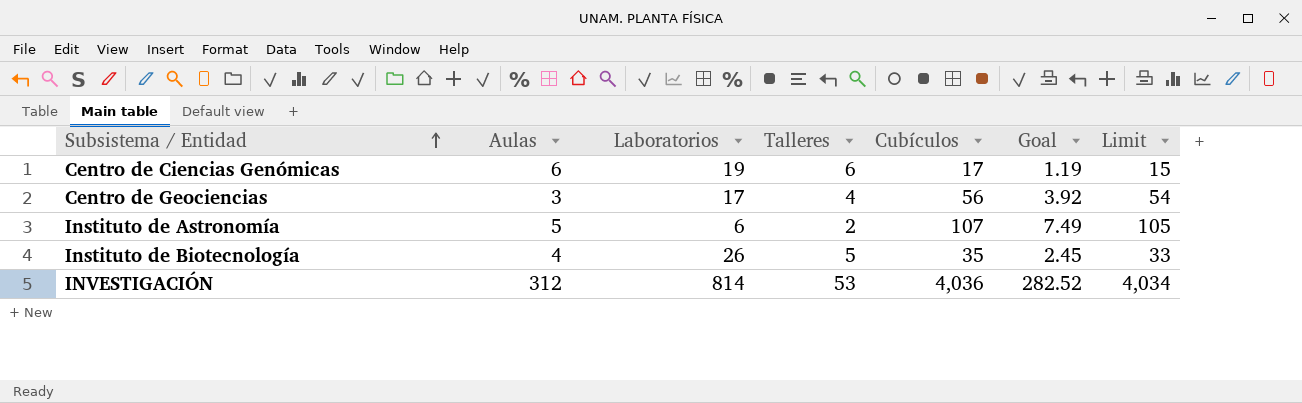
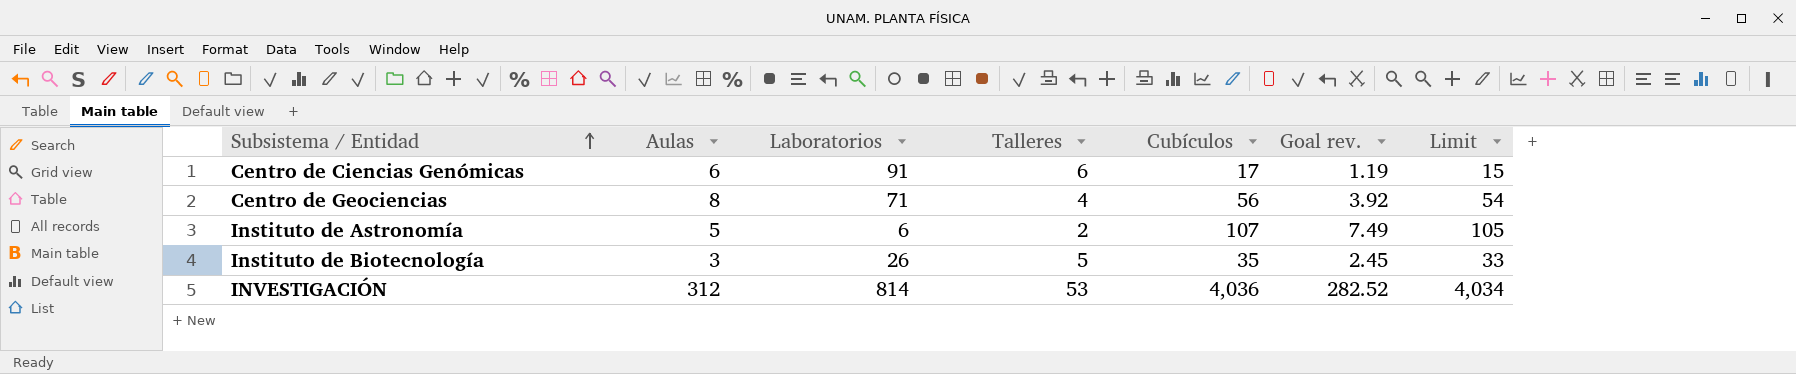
column name: Goal -> Goal rev.
Centro de Ciencias Genómicas | Laboratorios: 19 -> 91
Centro de Geociencias | Aulas: 3 -> 8
Centro de Geociencias | Laboratorios: 17 -> 71
Instituto de Biotecnología | Aulas: 4 -> 3

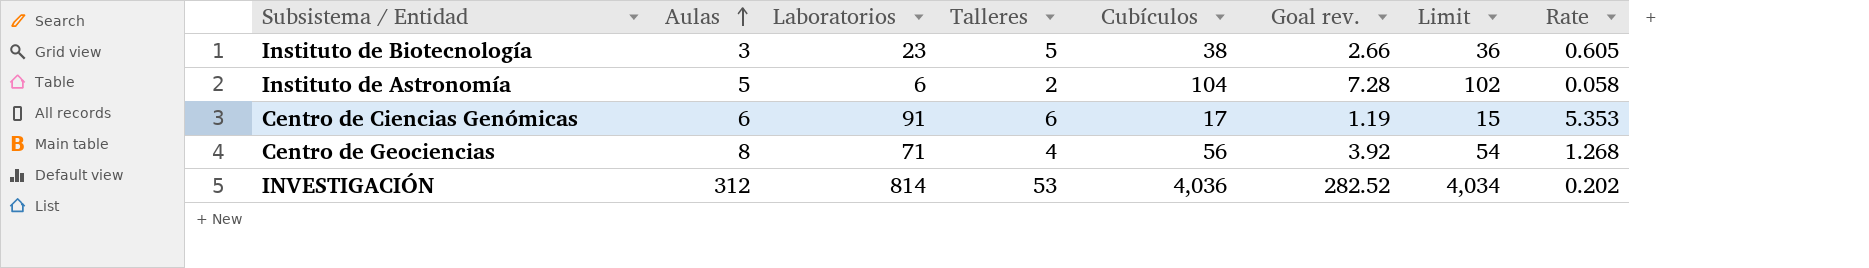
row order: Subsistema / Entidad ascending -> Aulas ascending
column Rate | formula: none -> [Laboratorios] / [Cubículos]
Instituto de Biotecnología | Laboratorios: 26 -> 23
Instituto de Biotecnología | Cubículos: 35 -> 38
Instituto de Biotecnología | Goal rev.: 2.45 -> 2.66
Instituto de Biotecnología | Limit: 33 -> 36
Instituto de Astronomía | Cubículos: 107 -> 104
Instituto de Astronomía | Goal rev.: 7.49 -> 7.28
Instituto de Astronomía | Limit: 105 -> 102

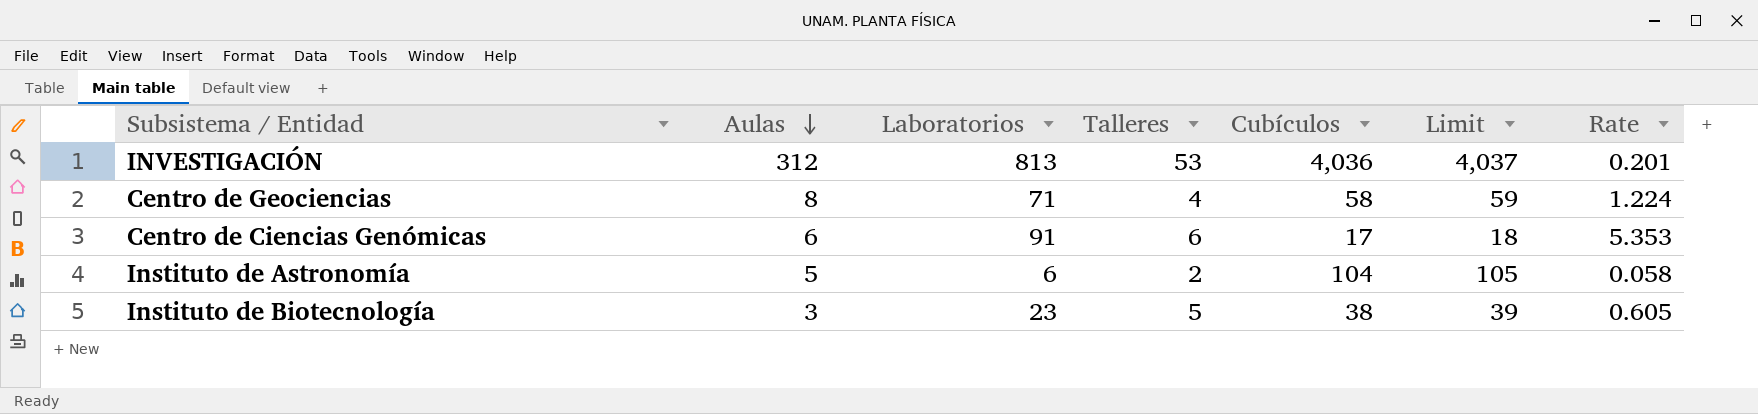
row order: Aulas ascending -> Aulas descending
column Goal rev. | formula: [Cubículos] * 0.07 -> none
column Limit | formula: [Cubículos] - 2 -> [Cubículos] + 1
INVESTIGACIÓN | Laboratorios: 814 -> 813
INVESTIGACIÓN | Rate: 0.202 -> 0.201
Centro de Geociencias | Cubículos: 56 -> 58
Centro de Geociencias | Rate: 1.268 -> 1.224

